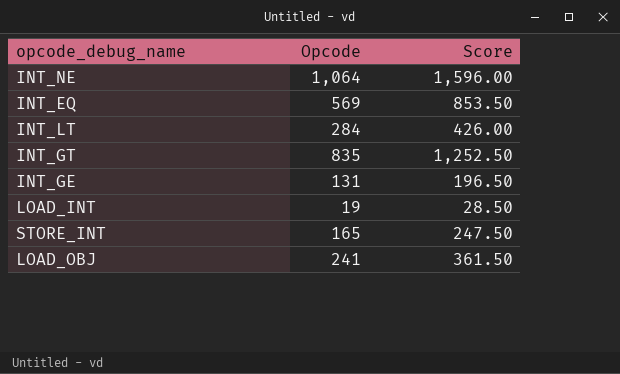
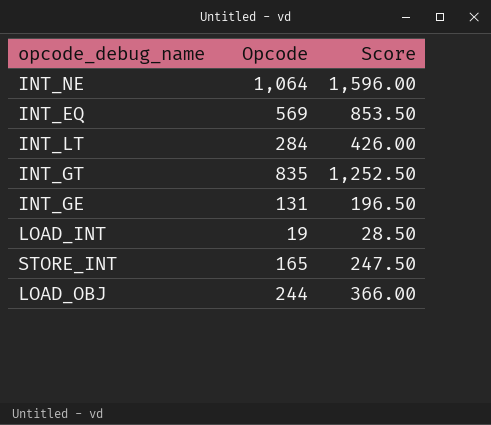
LOAD_OBJ | Opcode: 241 -> 244
LOAD_OBJ | Score: 361.50 -> 366.00

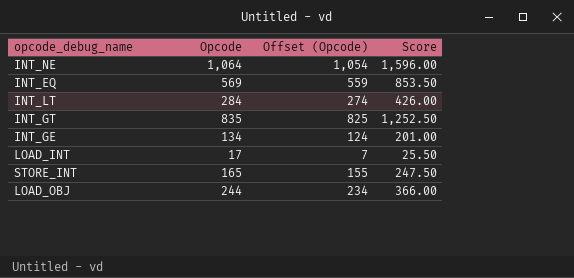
column Offset (Opcode) | formula: none -> [Opcode] - 10
INT_GE | Opcode: 131 -> 134
INT_GE | Score: 196.50 -> 201.00
LOAD_INT | Opcode: 19 -> 17
LOAD_INT | Score: 28.50 -> 25.50

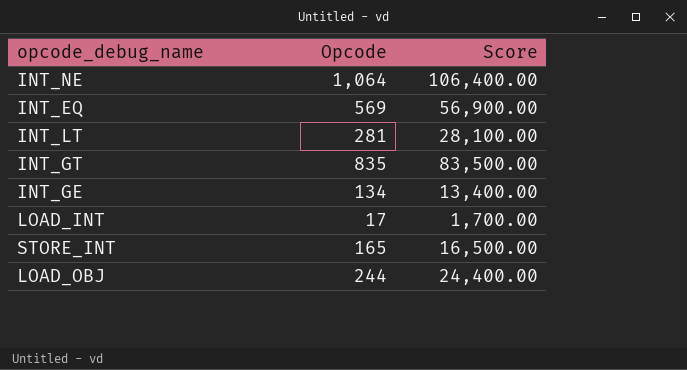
column Offset (Opcode) | formula: [Opcode] - 10 -> none
column Score | formula: [Opcode] * 1.5 -> [Opcode] * 100
INT_LT | Opcode: 284 -> 281

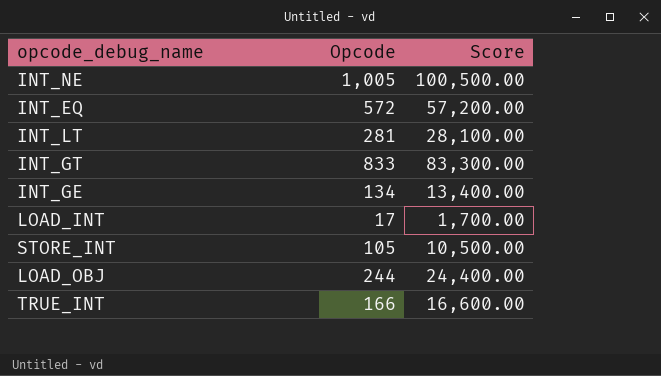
INT_NE | Opcode: 1,064 -> 1,005
INT_NE | Score: 106,400.00 -> 100,500.00
INT_EQ | Opcode: 569 -> 572
INT_EQ | Score: 56,900.00 -> 57,200.00
INT_GT | Opcode: 835 -> 833
INT_GT | Score: 83,500.00 -> 83,300.00
STORE_INT | Opcode: 165 -> 105
STORE_INT | Score: 16,500.00 -> 10,500.00
row TRUE_INT: none -> 166 | 16,600.00

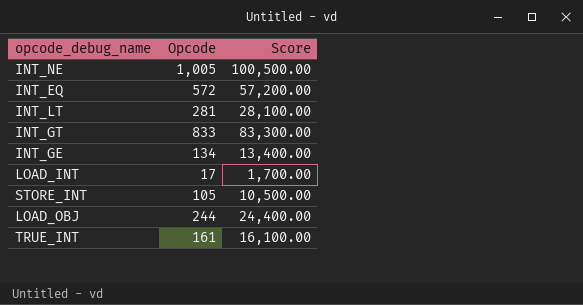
TRUE_INT | Opcode: 166 -> 161
TRUE_INT | Score: 16,600.00 -> 16,100.00

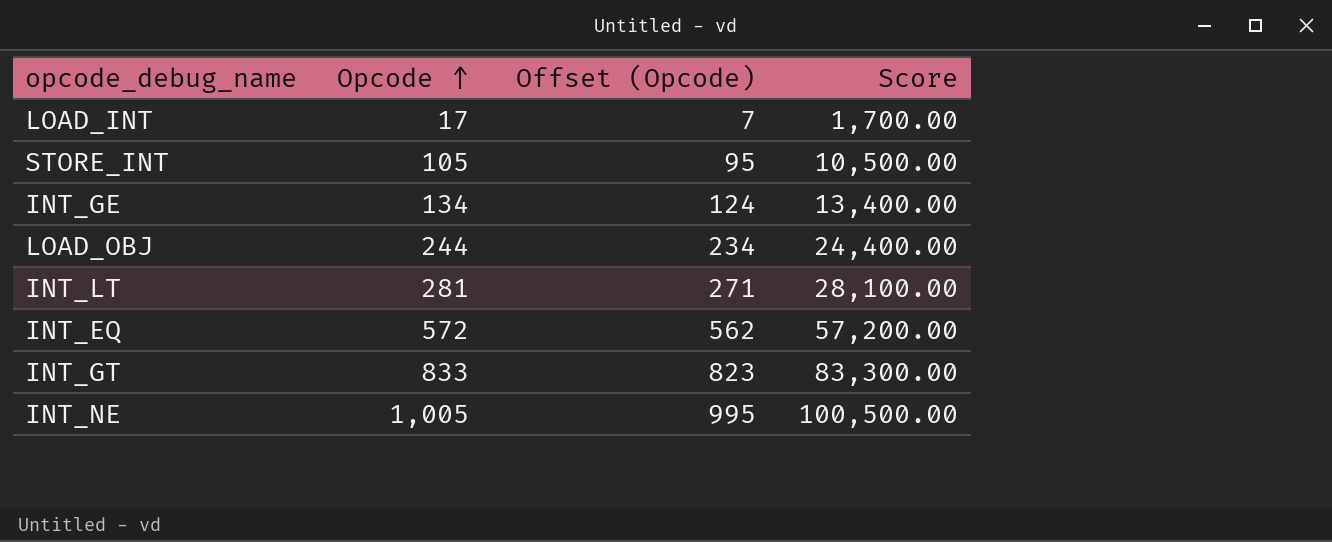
row order: none -> Opcode ascending
column Offset (Opcode) | formula: none -> [Opcode] - 10
row TRUE_INT: 161 | 16,100.00 -> none

